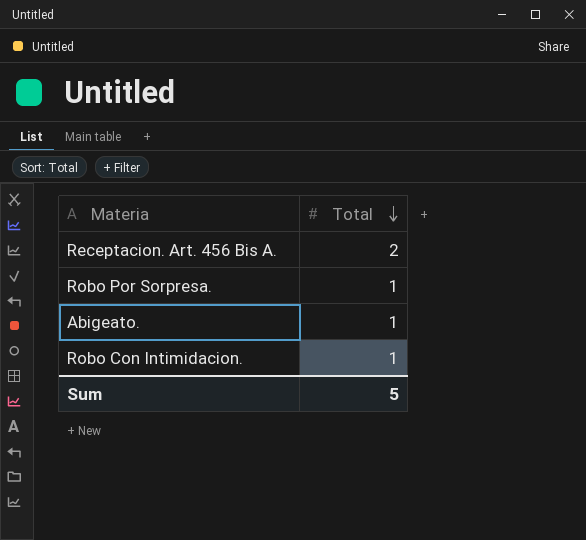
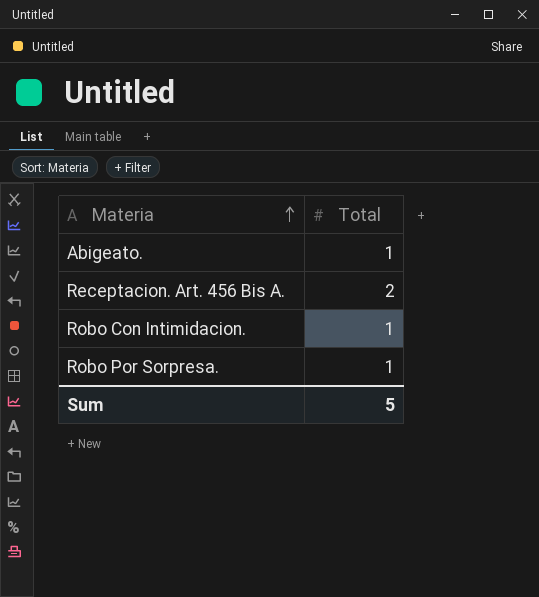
row order: Total descending -> Materia ascending

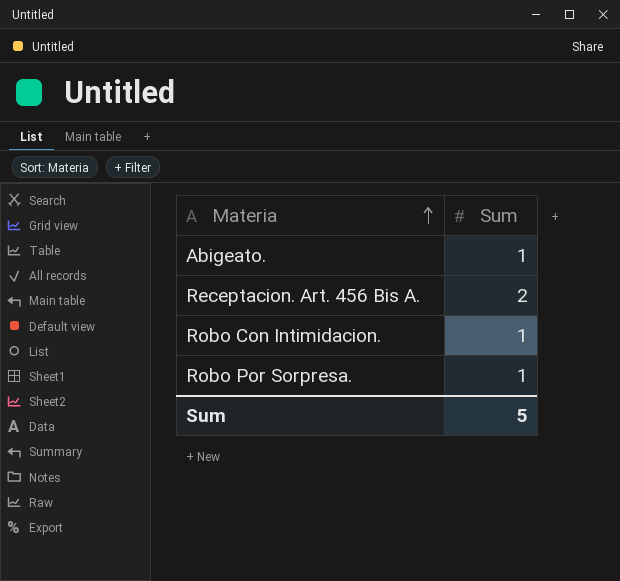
column name: Total -> Sum

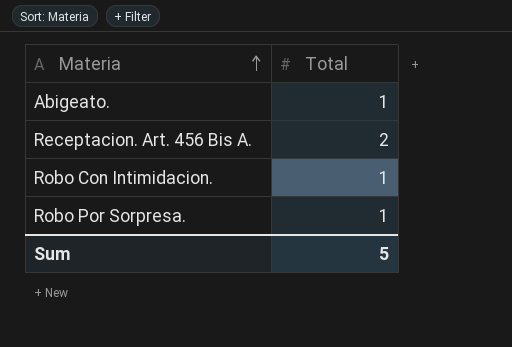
column name: Sum -> Total

